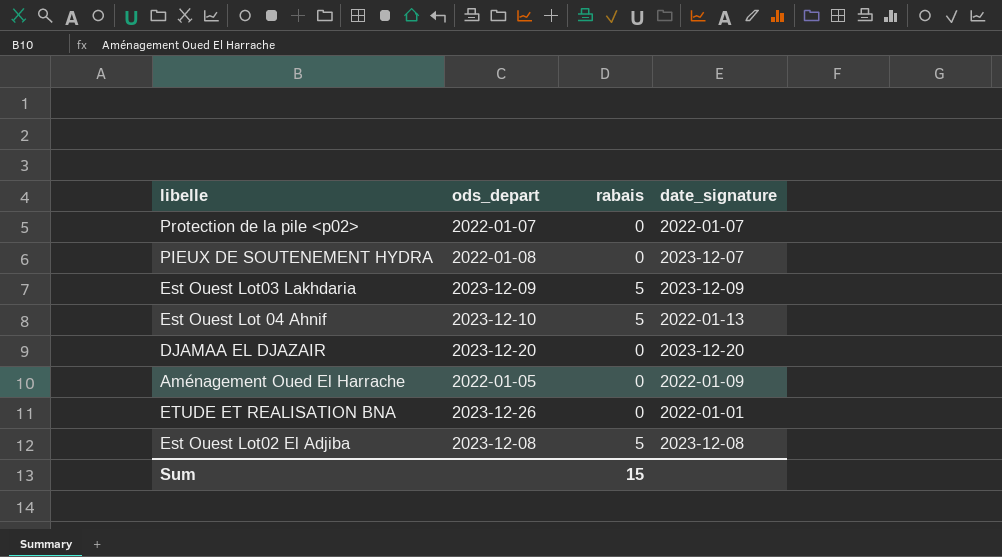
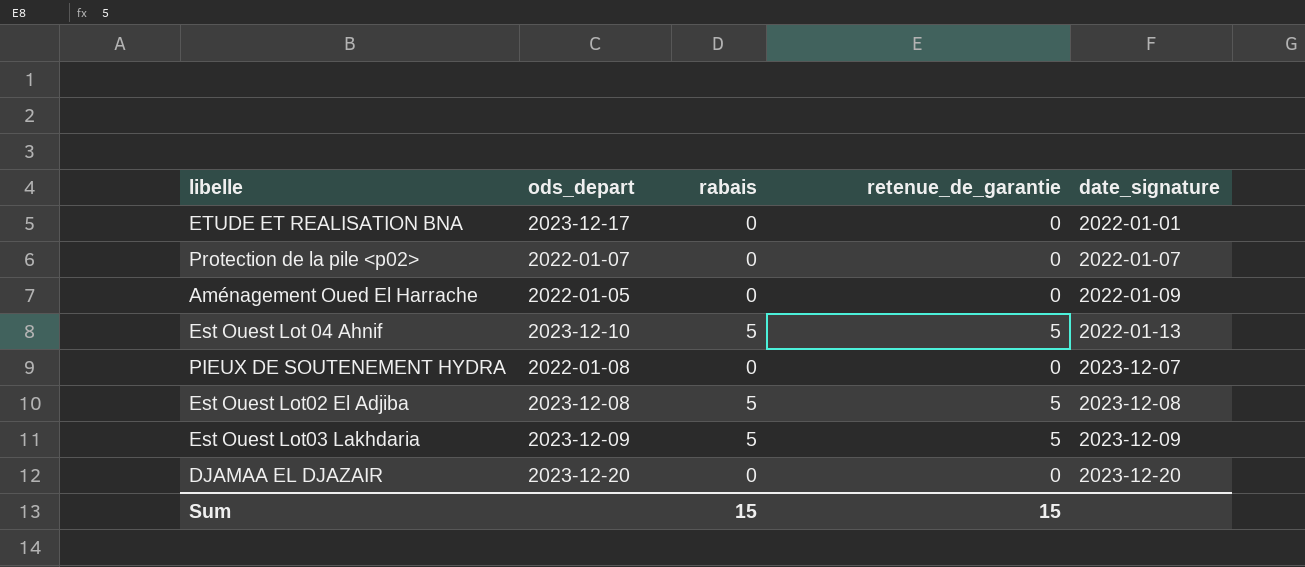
row order: none -> date_signature ascending
column retenue_de_garantie | position: none -> 4
ETUDE ET REALISATION BNA | ods_depart: 2023-12-26 -> 2023-12-17

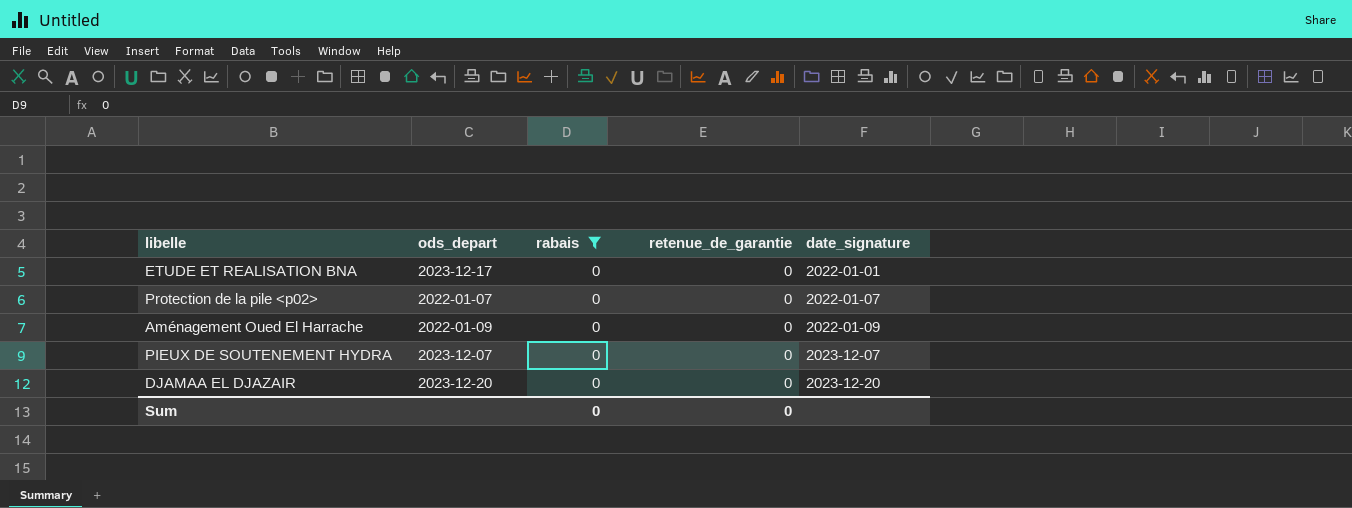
filter: none -> rabais = 0
Aménagement Oued El Harrache | ods_depart: 2022-01-05 -> 2022-01-09
PIEUX DE SOUTENEMENT HYDRA | ods_depart: 2022-01-08 -> 2023-12-07
Sum | rabais: 15 -> 0
Sum | retenue_de_garantie: 15 -> 0

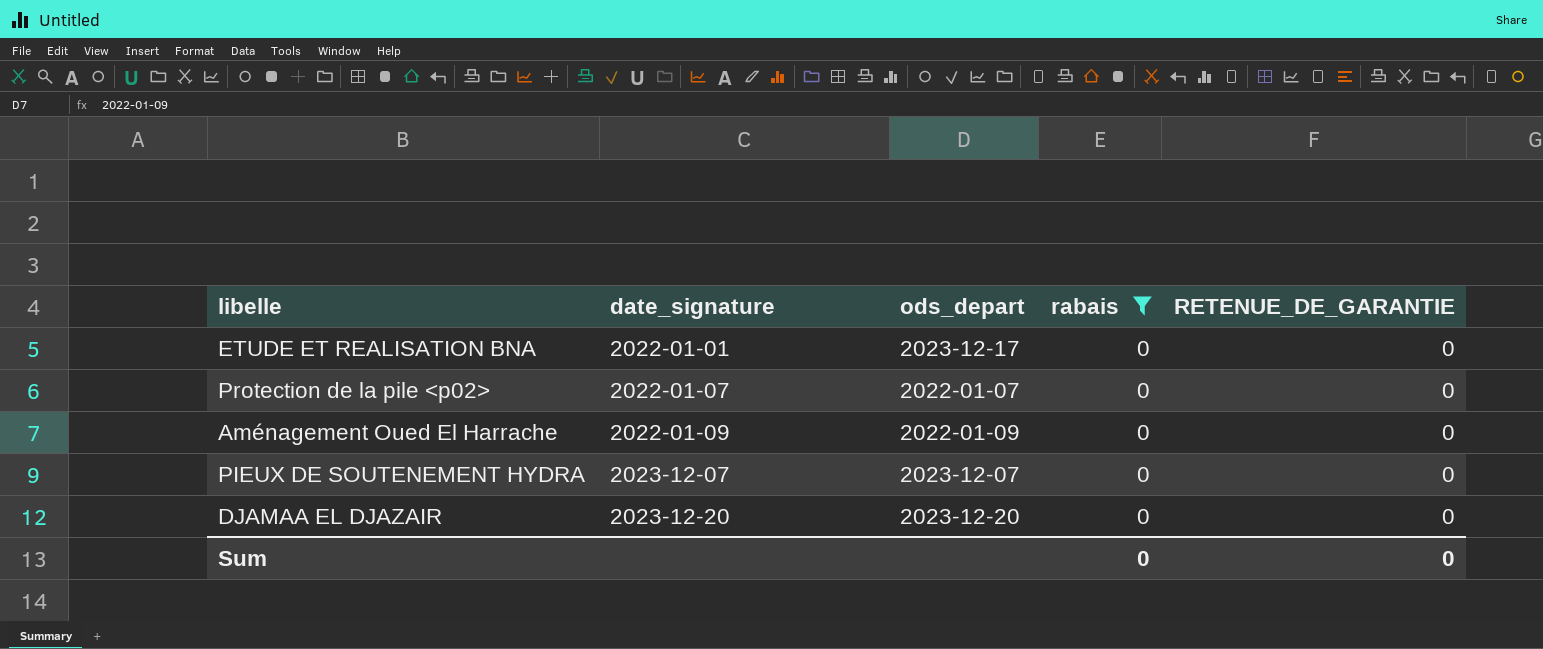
column date_signature | position: 5 -> 2
column name: retenue_de_garantie -> RETENUE_DE_GARANTIE

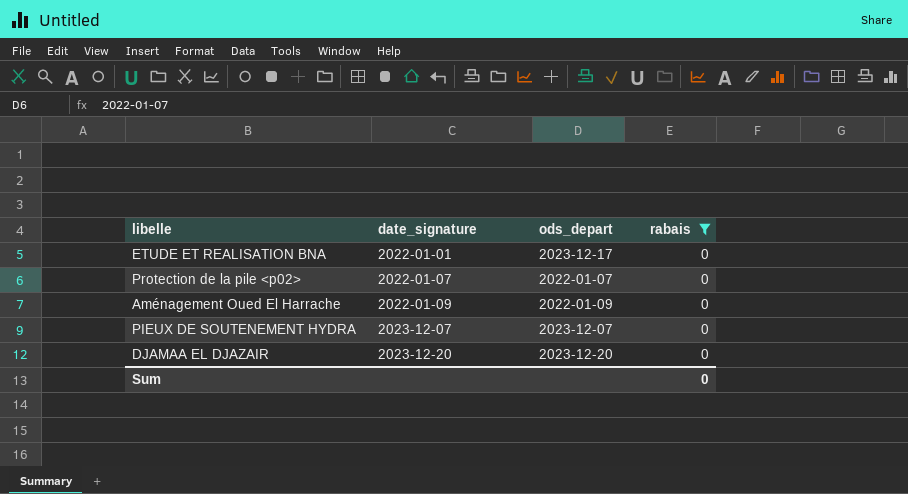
column RETENUE_DE_GARANTIE | position: 5 -> none

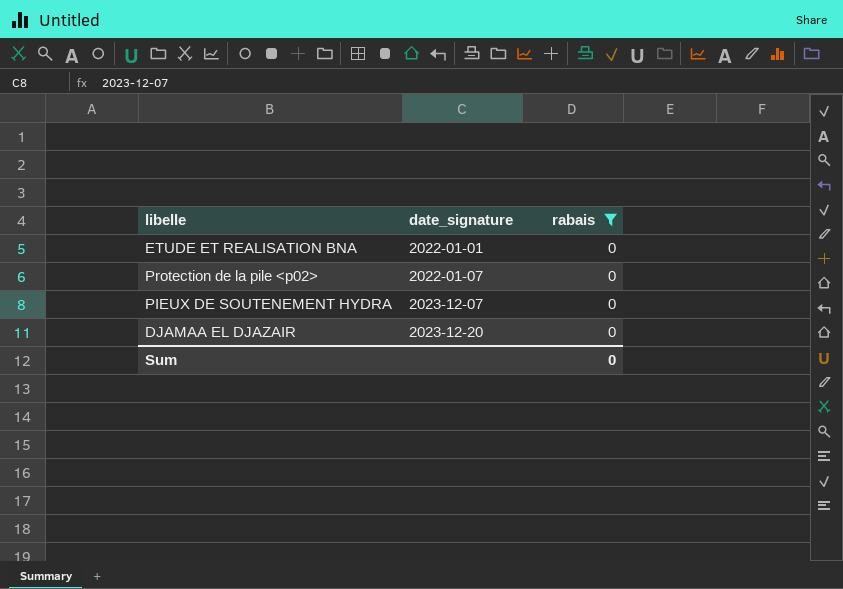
column ods_depart | position: 3 -> none
row Aménagement Oued El Harrache: 2022-01-09 | 2022-01-09 | 0 -> none

